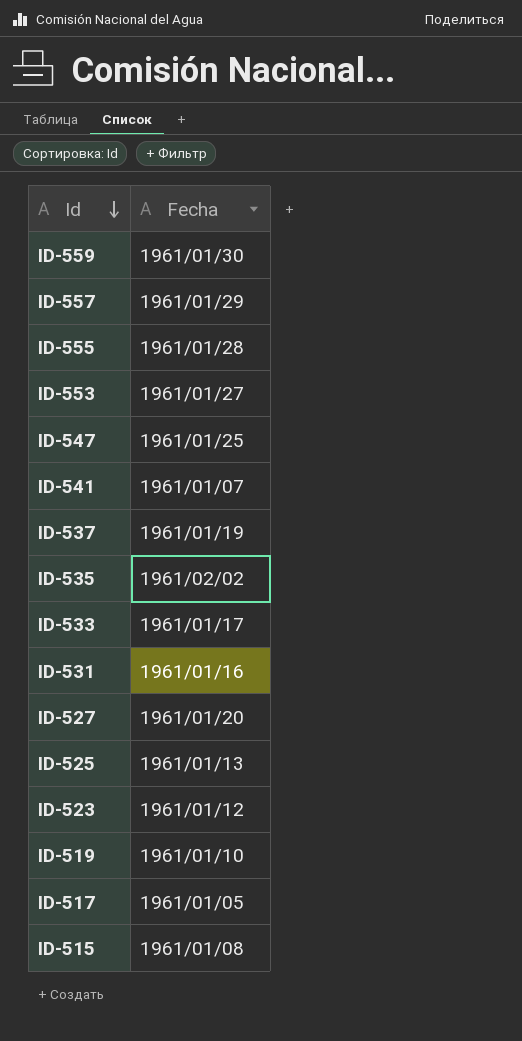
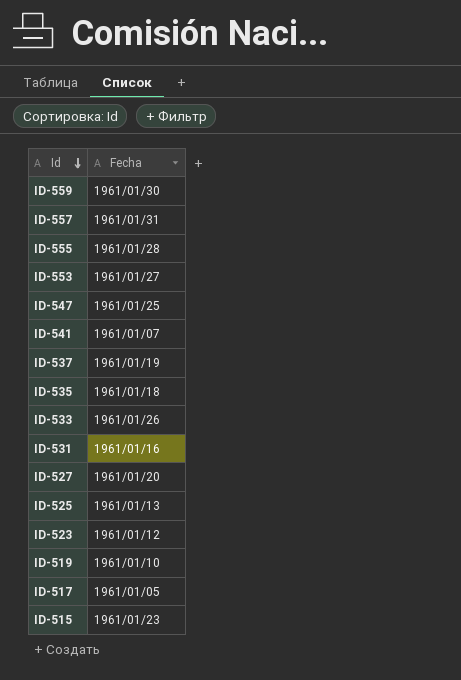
ID-557 | Fecha: 1961/01/29 -> 1961/01/31
ID-535 | Fecha: 1961/02/02 -> 1961/01/18
ID-533 | Fecha: 1961/01/17 -> 1961/01/26
ID-515 | Fecha: 1961/01/08 -> 1961/01/23

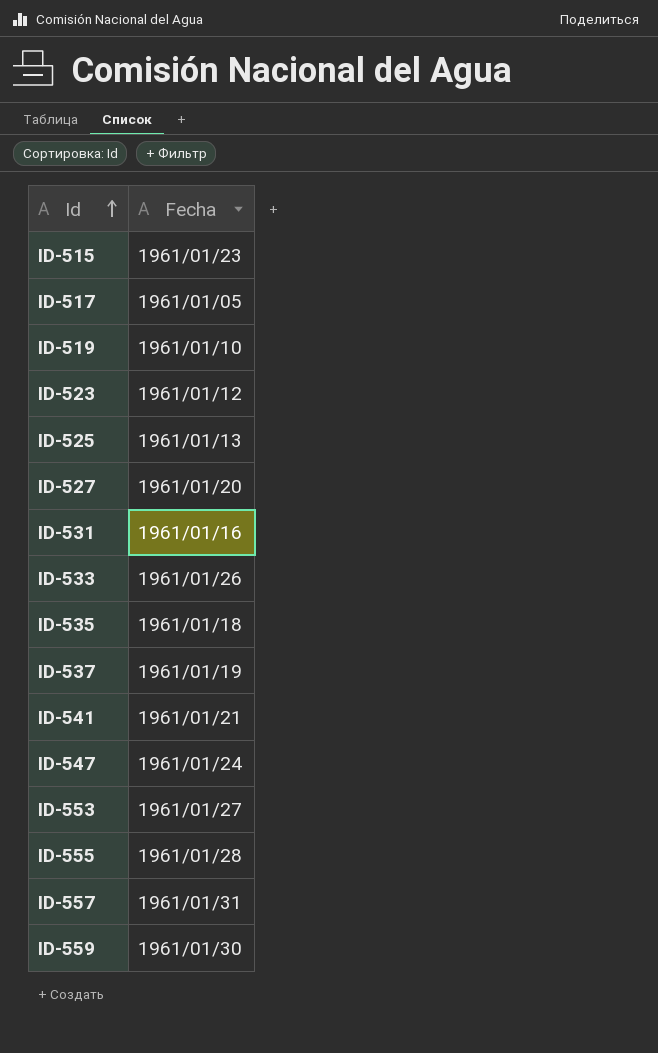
row order: Id descending -> Id ascending
ID-541 | Fecha: 1961/01/07 -> 1961/01/21
ID-547 | Fecha: 1961/01/25 -> 1961/01/24

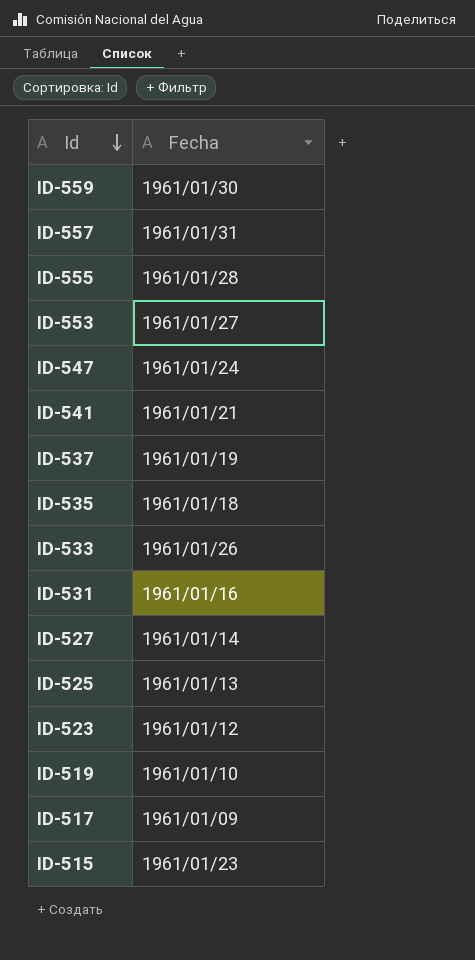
row order: Id ascending -> Id descending
ID-527 | Fecha: 1961/01/20 -> 1961/01/14
ID-517 | Fecha: 1961/01/05 -> 1961/01/09

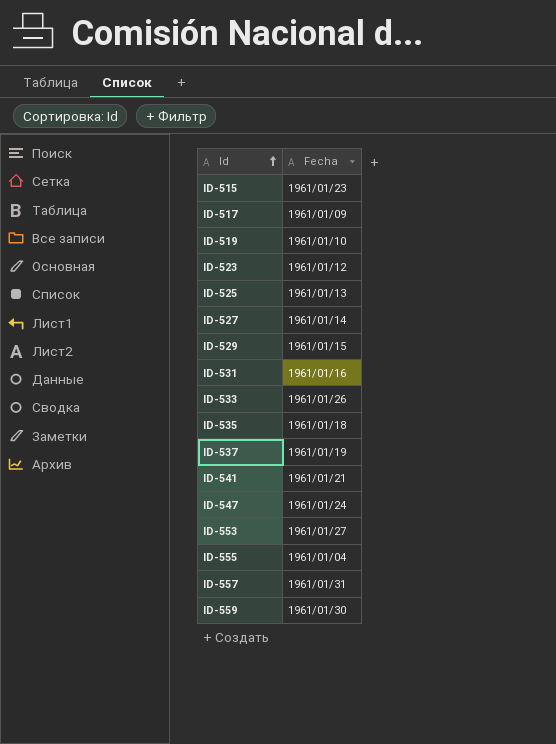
row order: Id descending -> Id ascending
row ID-529: none -> 1961/01/15
ID-555 | Fecha: 1961/01/28 -> 1961/01/04

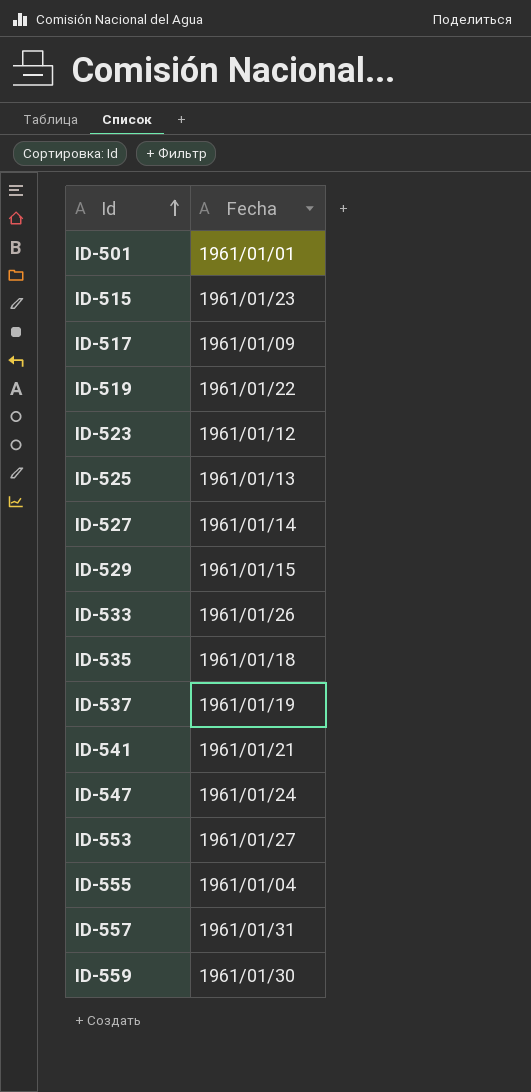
row ID-531: 1961/01/16 -> none
row ID-501: none -> 1961/01/01
ID-519 | Fecha: 1961/01/10 -> 1961/01/22

